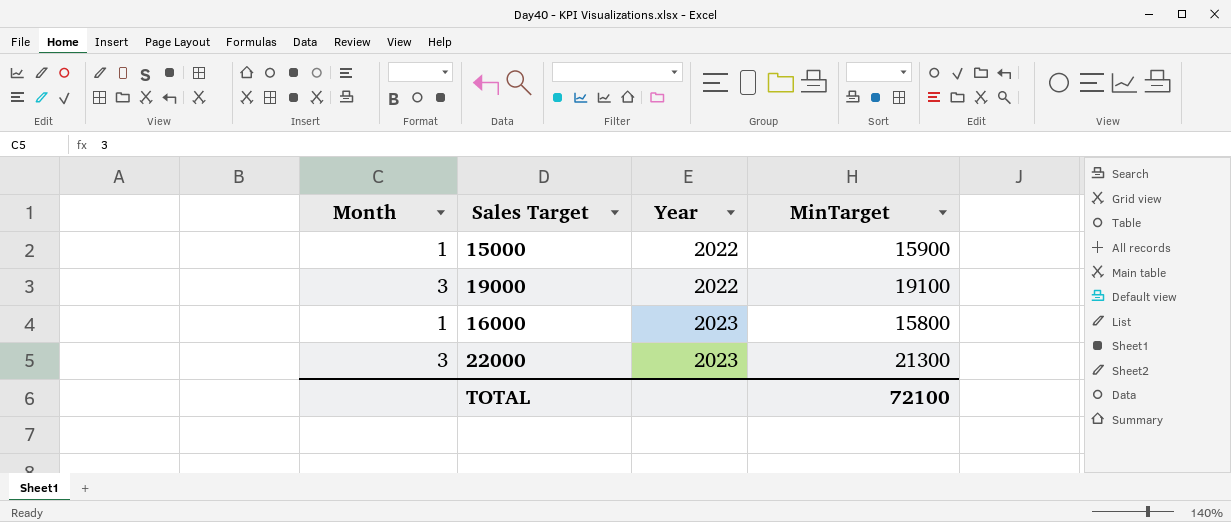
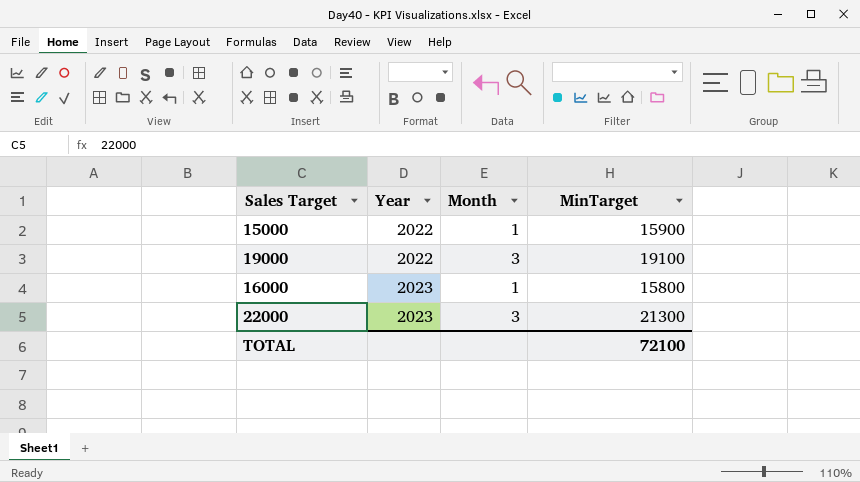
column Month | position: 1 -> 3

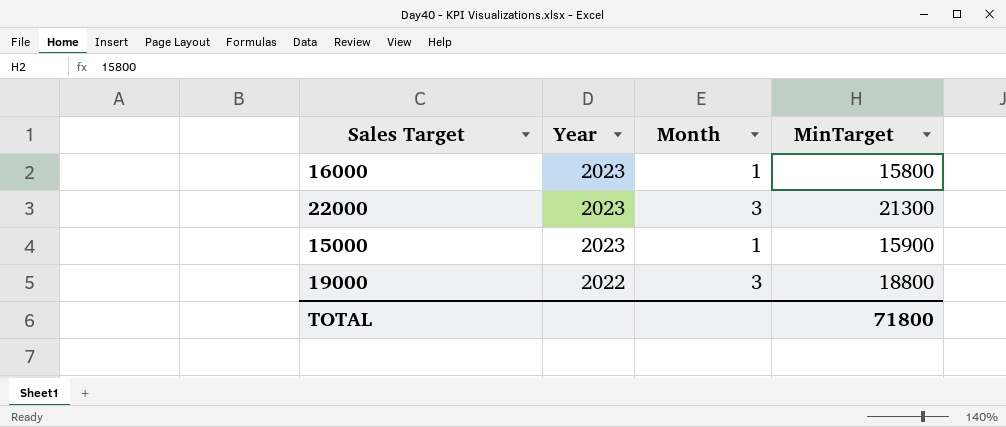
row order: Year ascending -> Year descending
15000 | Year: 2022 -> 2023
19000 | MinTarget: 19100 -> 18800
TOTAL | MinTarget: 72100 -> 71800

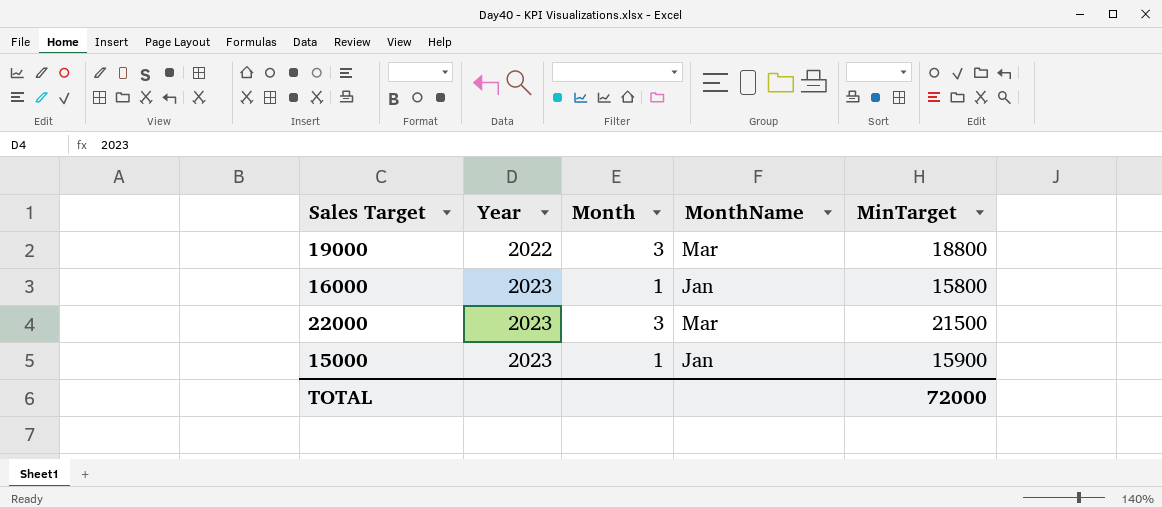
row order: Year descending -> Year ascending
column MonthName | position: none -> 4
22000 | MinTarget: 21300 -> 21500
TOTAL | MinTarget: 71800 -> 72000

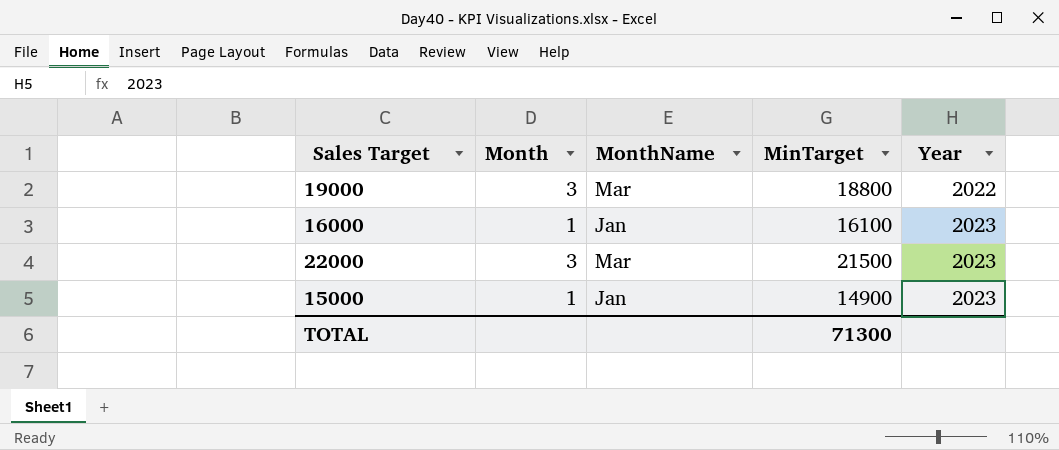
column Year | position: 2 -> 5
16000 | MinTarget: 15800 -> 16100
15000 | MinTarget: 15900 -> 14900
TOTAL | MinTarget: 72000 -> 71300

